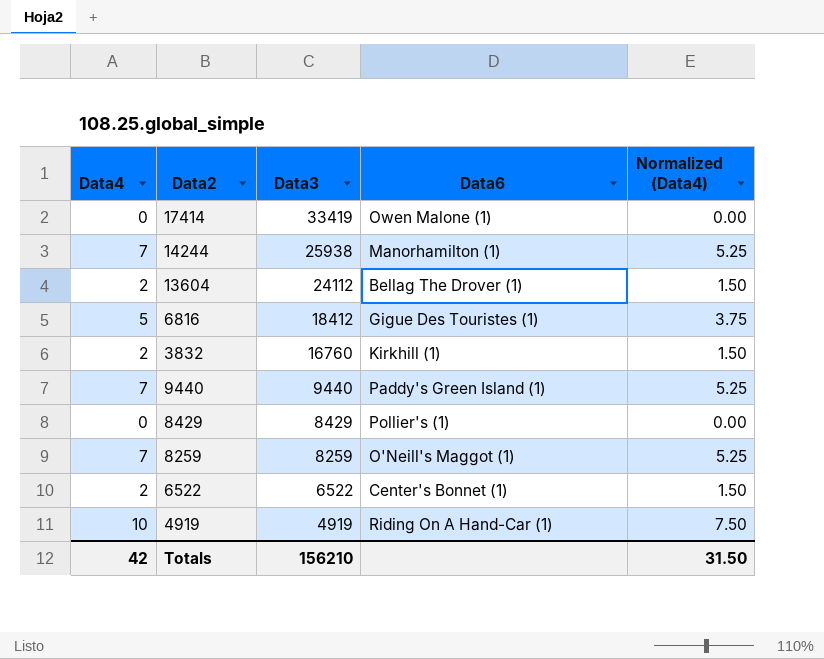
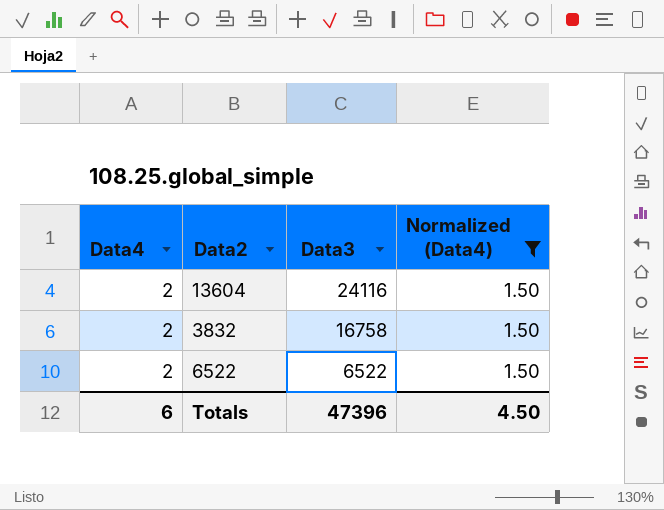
filter: none -> Normalized (Data4) = 1.50
column Data6 | position: 4 -> none
13604 | Data3: 24112 -> 24116
3832 | Data3: 16760 -> 16758
Totals | Data4: 42 -> 6
Totals | Data3: 156210 -> 47396
Totals | Normalized (Data4): 31.50 -> 4.50

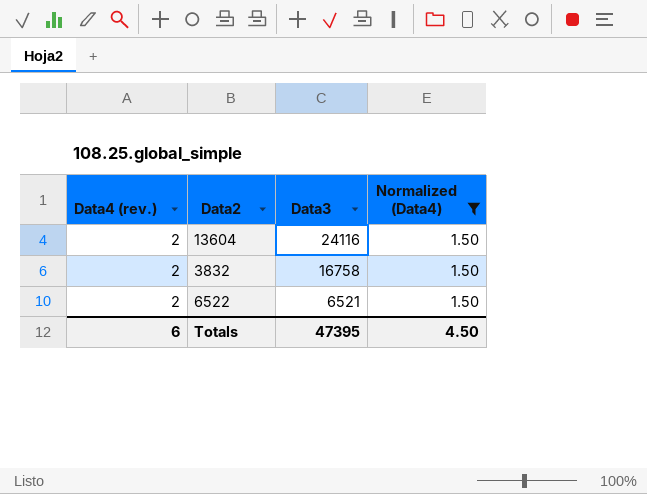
column name: Data4 -> Data4 (rev.)
6522 | Data3: 6522 -> 6521
Totals | Data3: 47396 -> 47395

